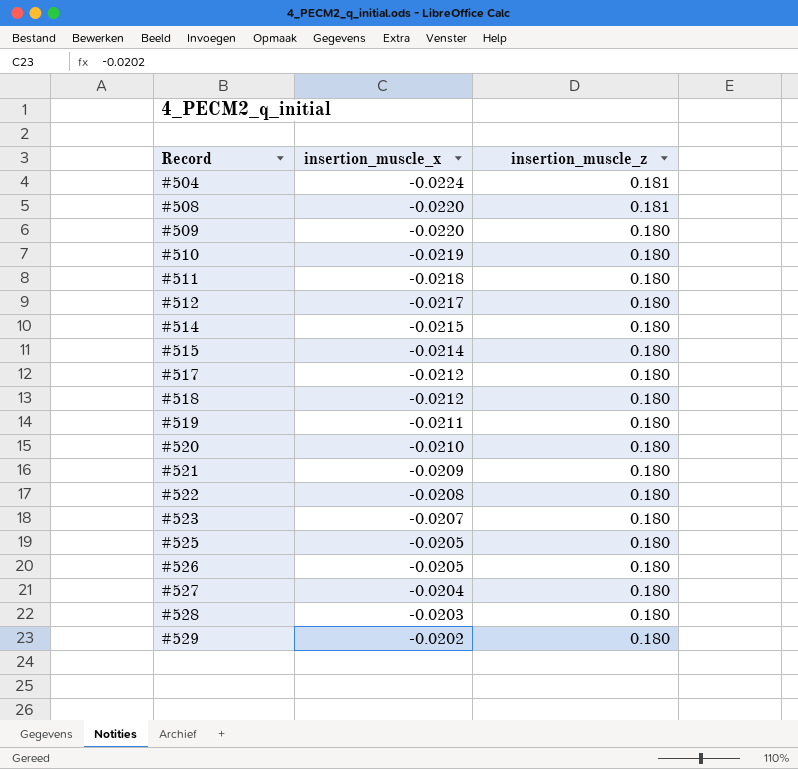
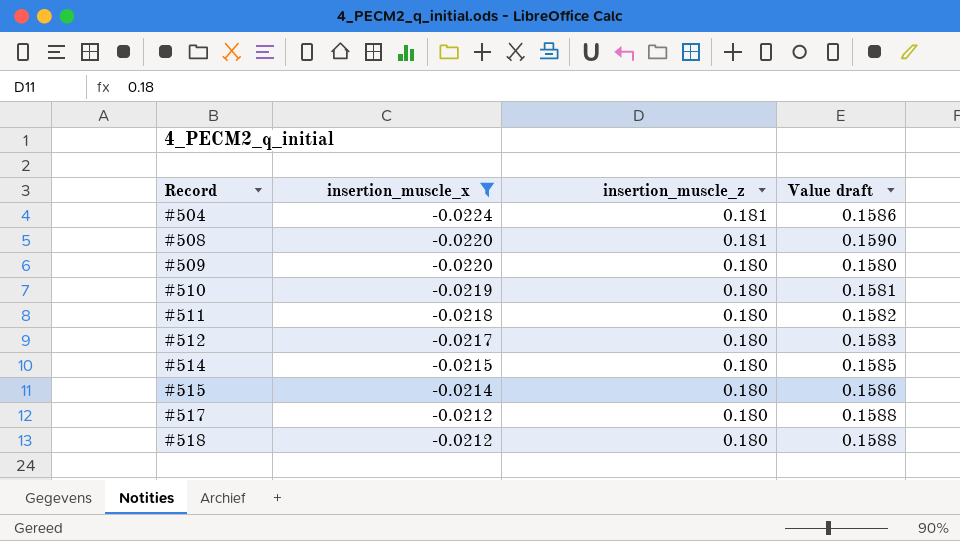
filter: none -> insertion_muscle_x <= -0.0212
column Value draft | formula: none -> [insertion_muscle_x] + [insertion_muscle_z]

